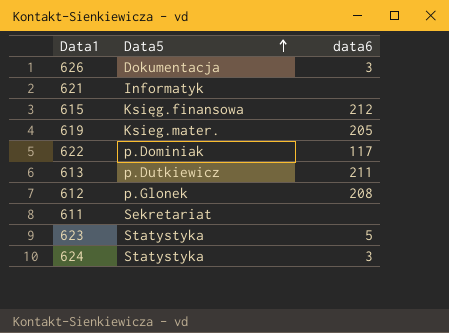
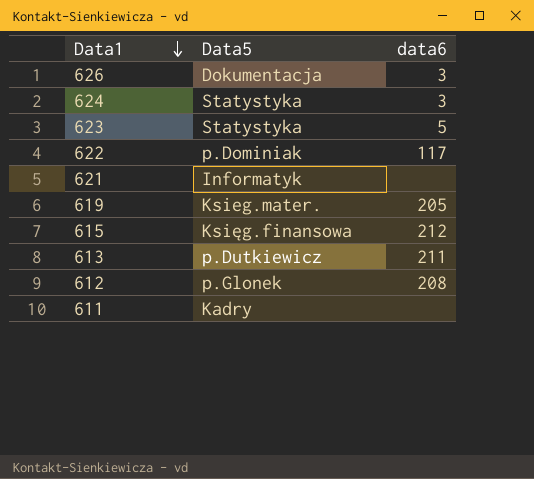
row order: Data5 ascending -> Data1 descending
611 | Data5: Sekretariat -> Kadry

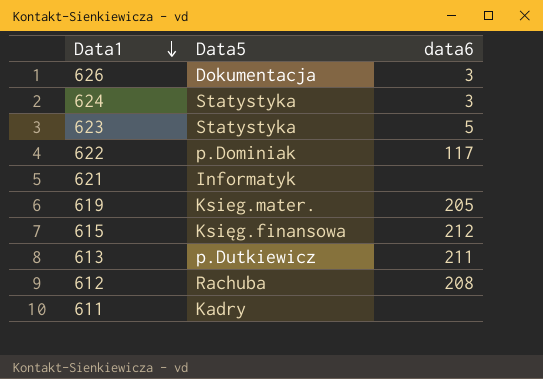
612 | Data5: p.Glonek -> Rachuba

